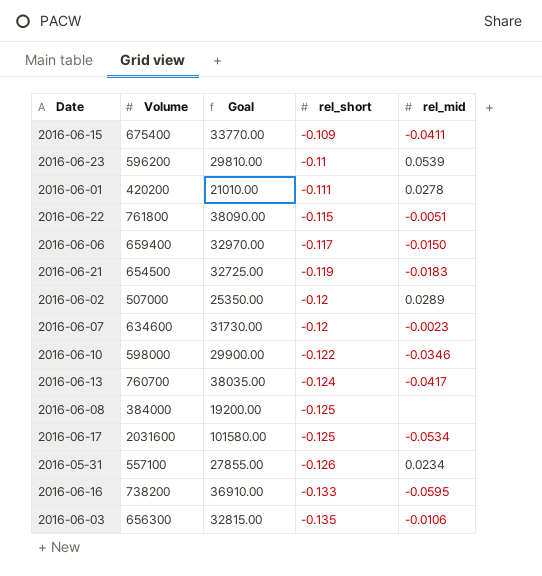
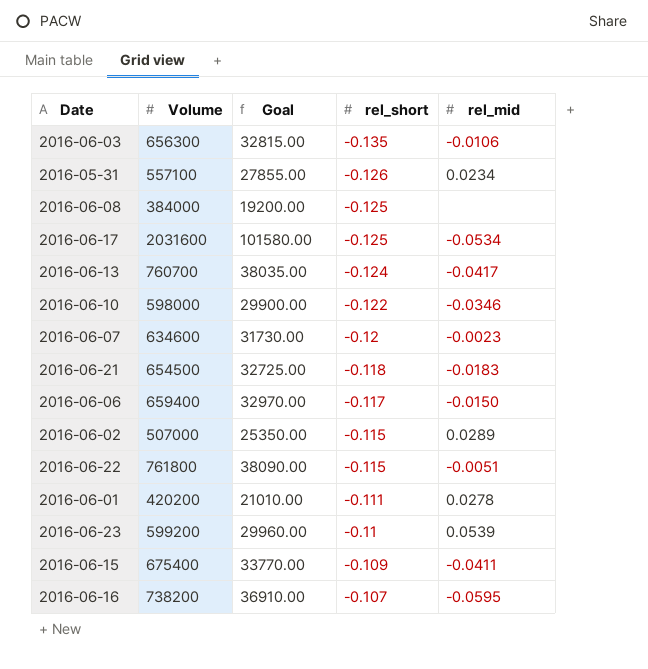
row order: rel_short descending -> rel_short ascending
2016-06-21 | rel_short: -0.119 -> -0.118
2016-06-02 | rel_short: -0.12 -> -0.115
2016-06-23 | Volume: 596200 -> 599200
2016-06-23 | Goal: 29810.00 -> 29960.00
2016-06-16 | rel_short: -0.133 -> -0.107

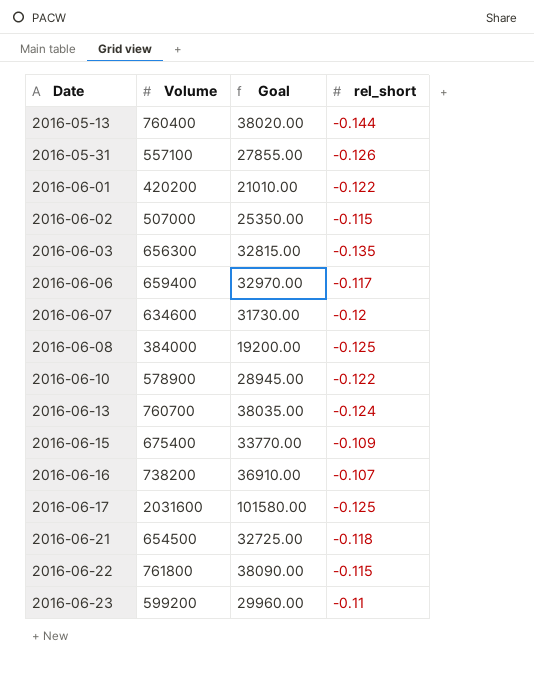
row order: rel_short ascending -> Date ascending
column rel_mid | position: 5 -> none
row 2016-05-13: none -> 760400 | 38020.00 | -0.144
2016-06-01 | rel_short: -0.111 -> -0.122
2016-06-10 | Volume: 598000 -> 578900
2016-06-10 | Goal: 29900.00 -> 28945.00

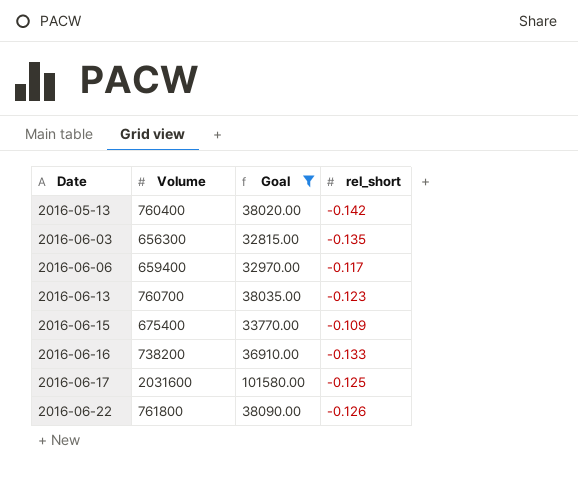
filter: none -> Goal >= 32815.00
2016-05-13 | rel_short: -0.144 -> -0.142
2016-06-13 | rel_short: -0.124 -> -0.123
2016-06-16 | rel_short: -0.107 -> -0.133
2016-06-22 | rel_short: -0.115 -> -0.126

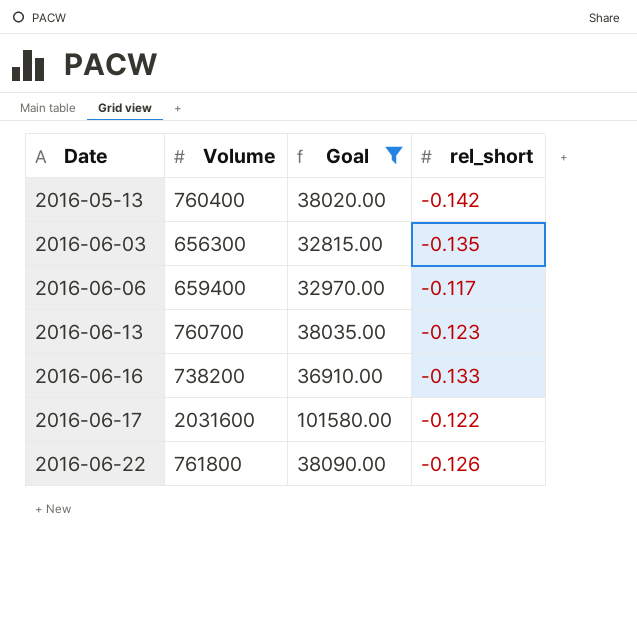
row 2016-06-15: 675400 | 33770.00 | -0.109 -> none
2016-06-17 | rel_short: -0.125 -> -0.122

